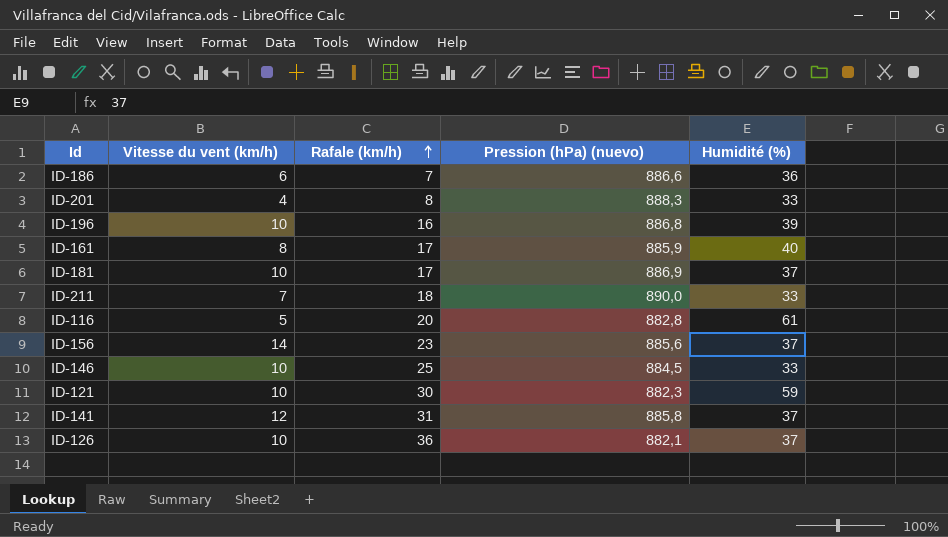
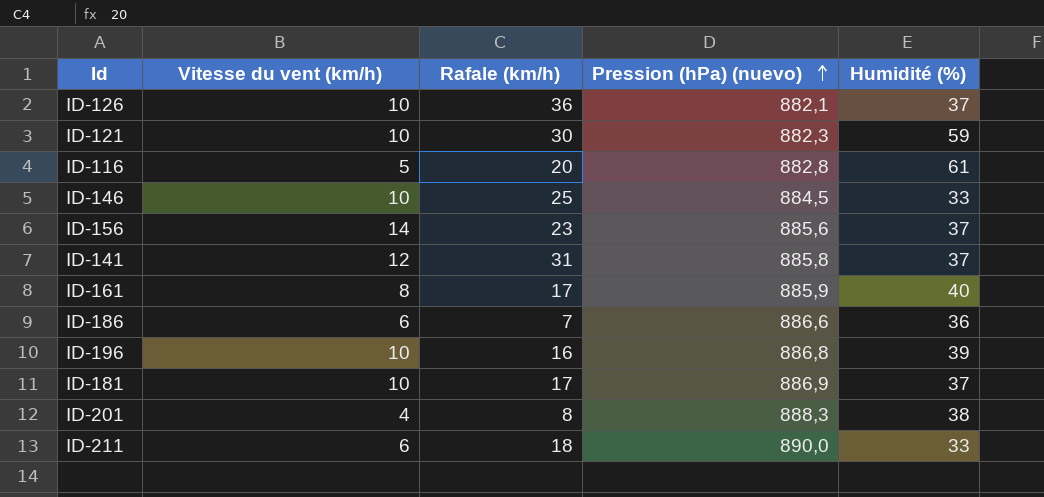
row order: Rafale (km/h) ascending -> Pression (hPa) (nuevo) ascending
ID-201 | Humidité (%): 33 -> 38
ID-211 | Vitesse du vent (km/h): 7 -> 6

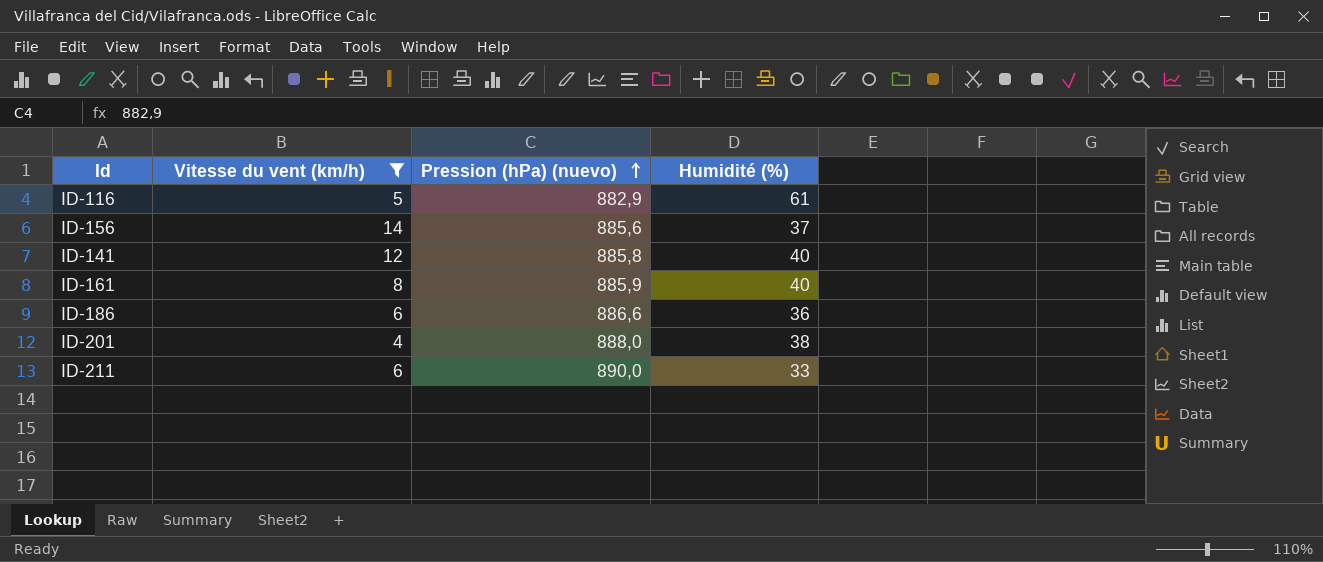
filter: none -> Vitesse du vent (km/h) != 10
column Rafale (km/h) | position: 3 -> none
ID-116 | Pression (hPa) (nuevo): 882,8 -> 882,9
ID-141 | Humidité (%): 37 -> 40
ID-201 | Pression (hPa) (nuevo): 888,3 -> 888,0

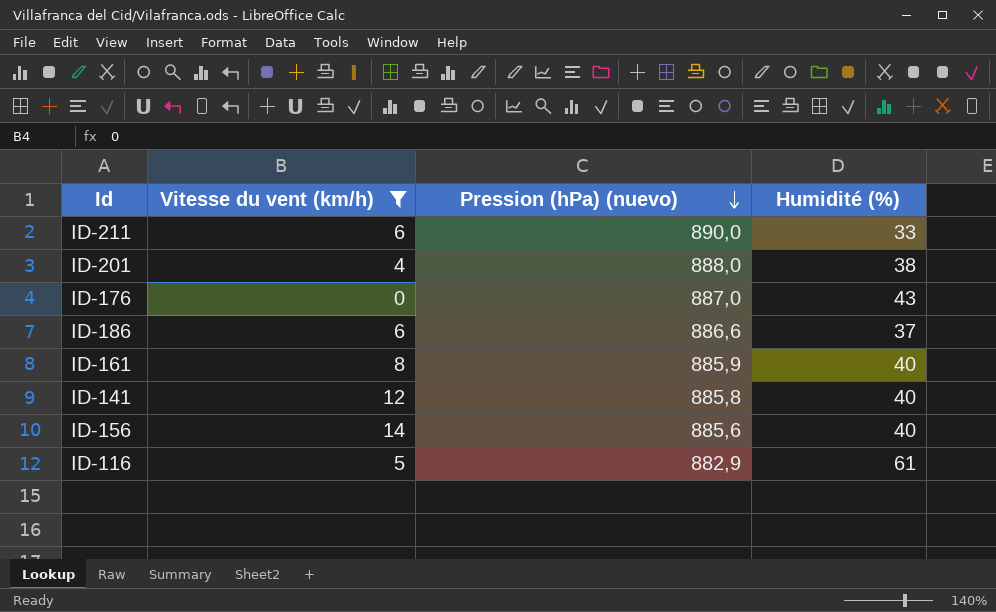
row order: Pression (hPa) (nuevo) ascending -> Pression (hPa) (nuevo) descending
row ID-176: none -> 0 | 887,0 | 43
ID-186 | Humidité (%): 36 -> 37
ID-156 | Humidité (%): 37 -> 40

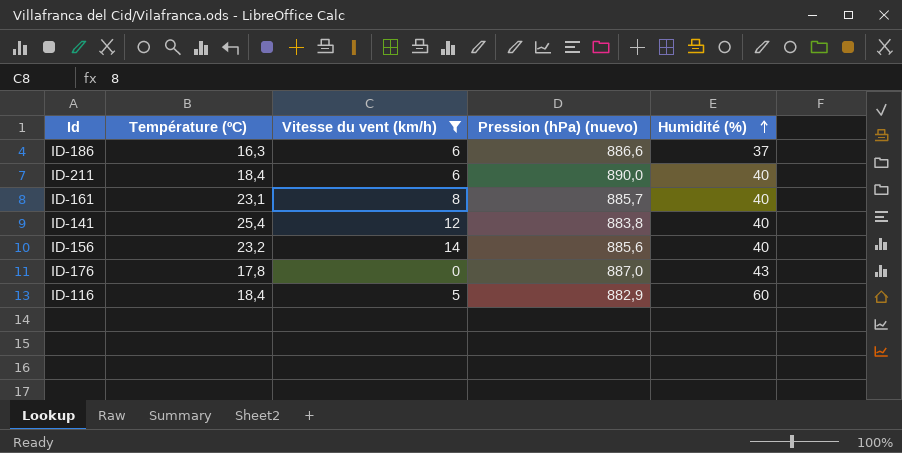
row order: Pression (hPa) (nuevo) descending -> Humidité (%) ascending
column Température (ºC) | position: none -> 2
row ID-201: 4 | 888,0 | 38 -> none
ID-211 | Humidité (%): 33 -> 40
ID-161 | Pression (hPa) (nuevo): 885,9 -> 885,7
ID-141 | Pression (hPa) (nuevo): 885,8 -> 883,8
ID-116 | Humidité (%): 61 -> 60

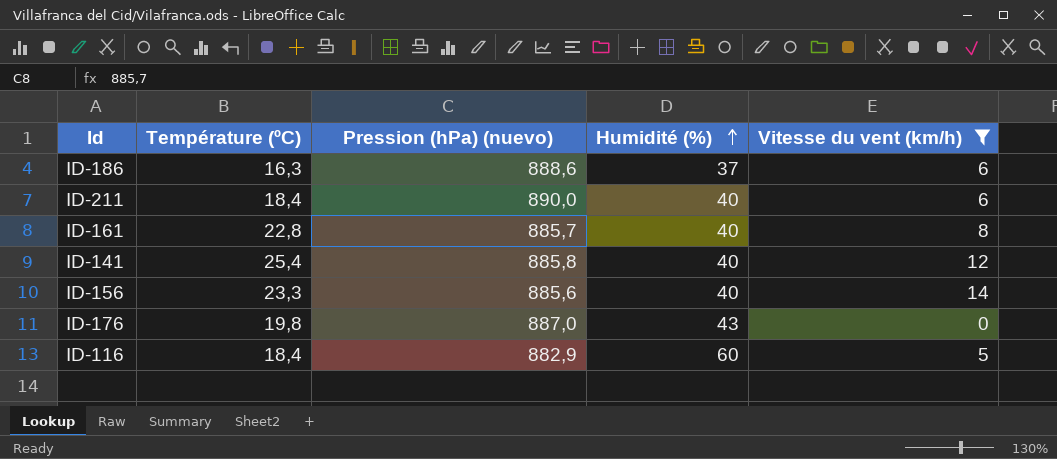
column Vitesse du vent (km/h) | position: 3 -> 5
ID-186 | Pression (hPa) (nuevo): 886,6 -> 888,6
ID-161 | Température (ºC): 23,1 -> 22,8
ID-141 | Pression (hPa) (nuevo): 883,8 -> 885,8
ID-156 | Température (ºC): 23,2 -> 23,3
ID-176 | Température (ºC): 17,8 -> 19,8

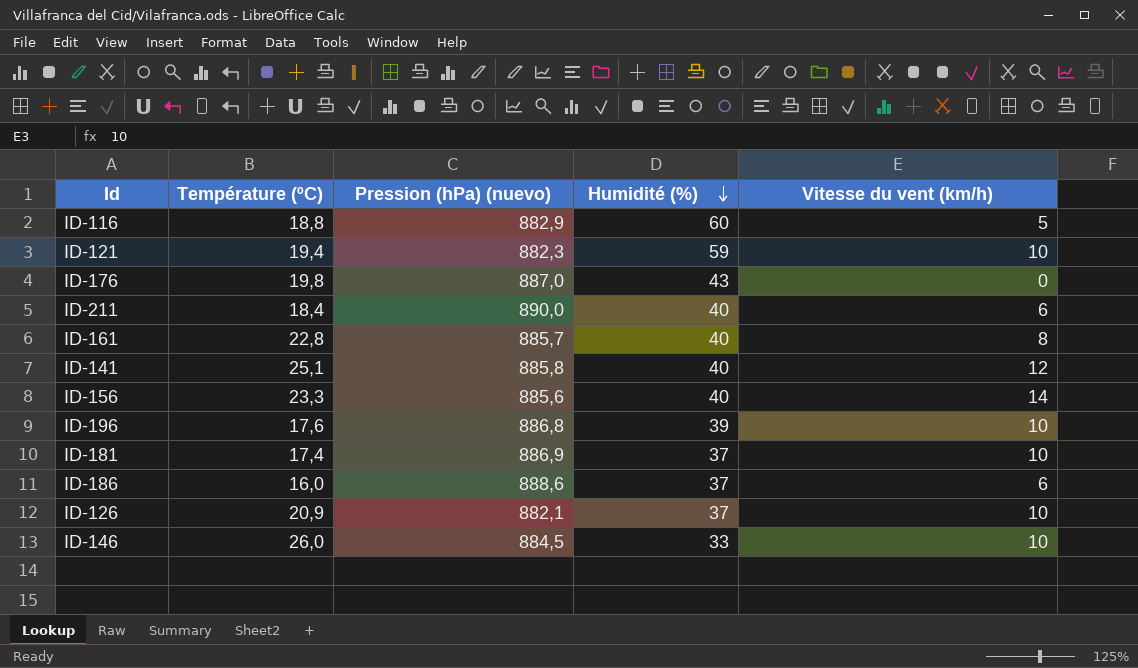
filter: Vitesse du vent (km/h) != 10 -> none
row order: Humidité (%) ascending -> Humidité (%) descending
ID-116 | Température (ºC): 18,4 -> 18,8
ID-141 | Température (ºC): 25,4 -> 25,1
ID-186 | Température (ºC): 16,3 -> 16,0

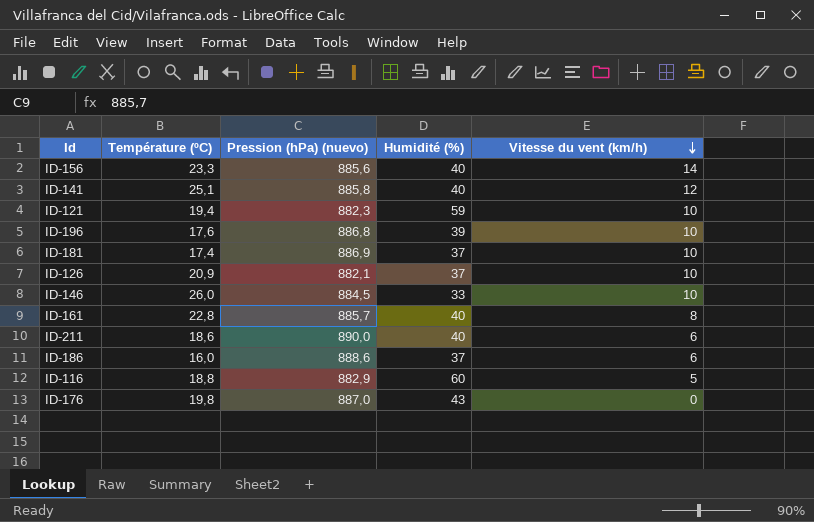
row order: Humidité (%) descending -> Vitesse du vent (km/h) descending
ID-211 | Température (ºC): 18,4 -> 18,6

